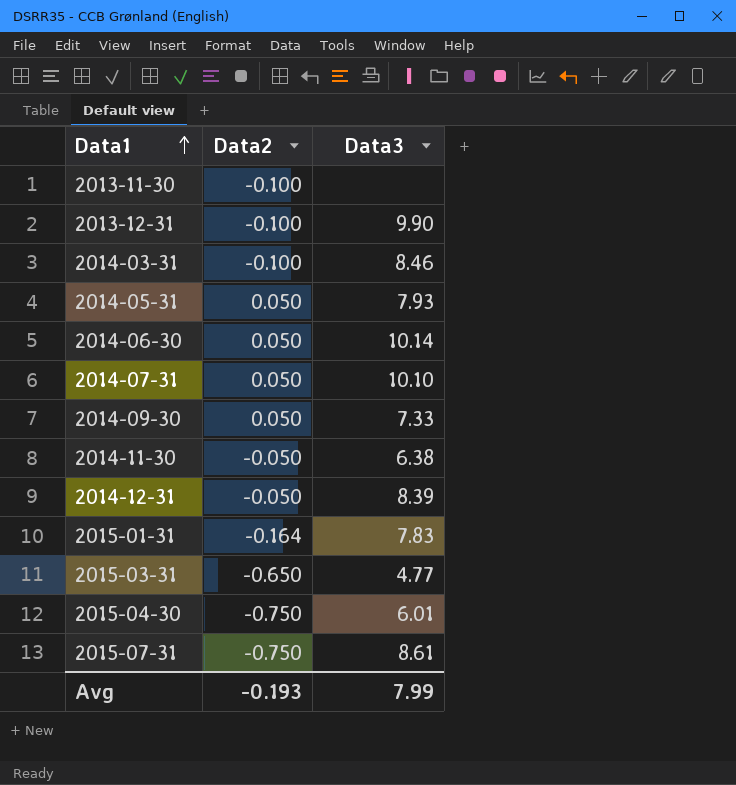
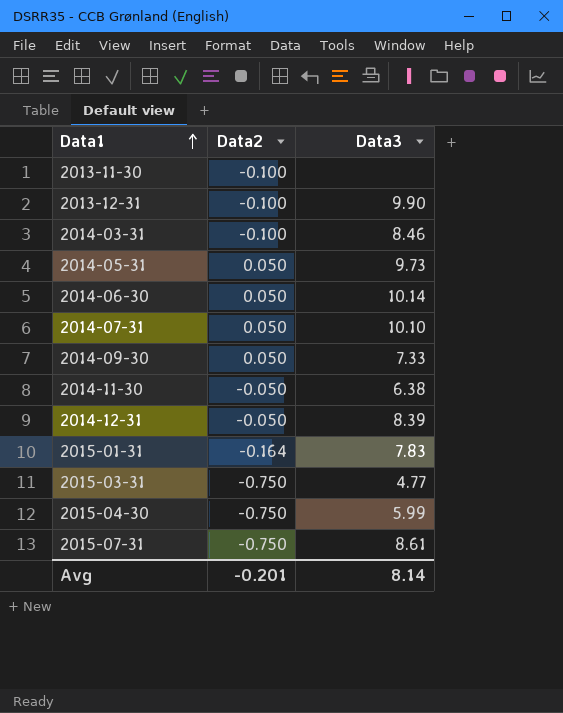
2014-05-31 | Data3: 7.93 -> 9.73
2015-03-31 | Data2: -0.650 -> -0.750
2015-04-30 | Data3: 6.01 -> 5.99
Avg | Data2: -0.193 -> -0.201
Avg | Data3: 7.99 -> 8.14

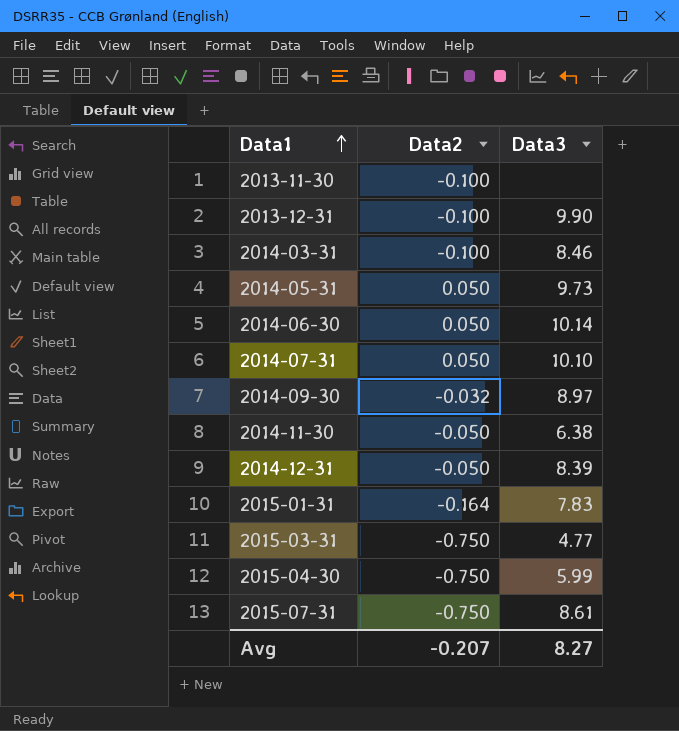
2014-09-30 | Data2: 0.050 -> -0.032
2014-09-30 | Data3: 7.33 -> 8.97
Avg | Data2: -0.201 -> -0.207
Avg | Data3: 8.14 -> 8.27

